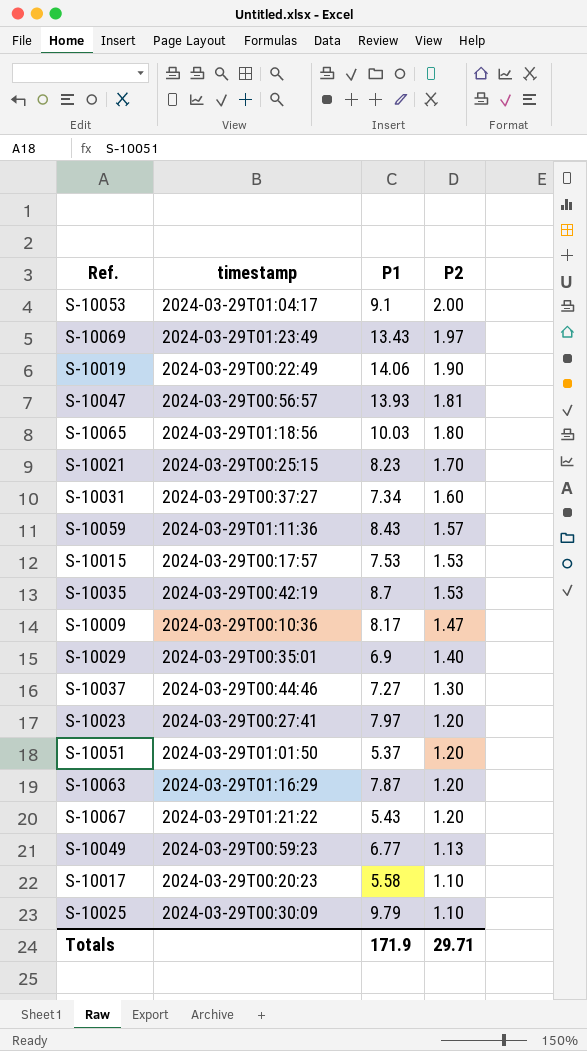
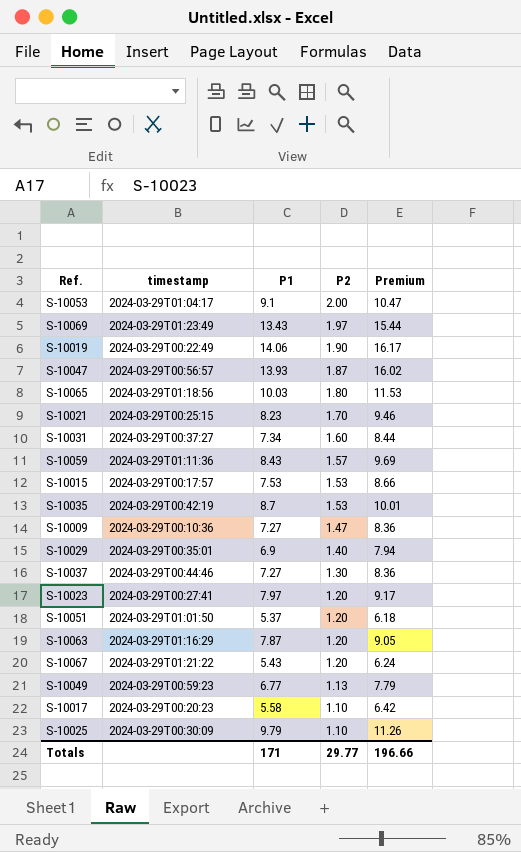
column Premium | formula: none -> [P1] * 1.15
S-10047 | P2: 1.81 -> 1.87
S-10009 | P1: 8.17 -> 7.27
Totals | P1: 171.9 -> 171
Totals | P2: 29.71 -> 29.77

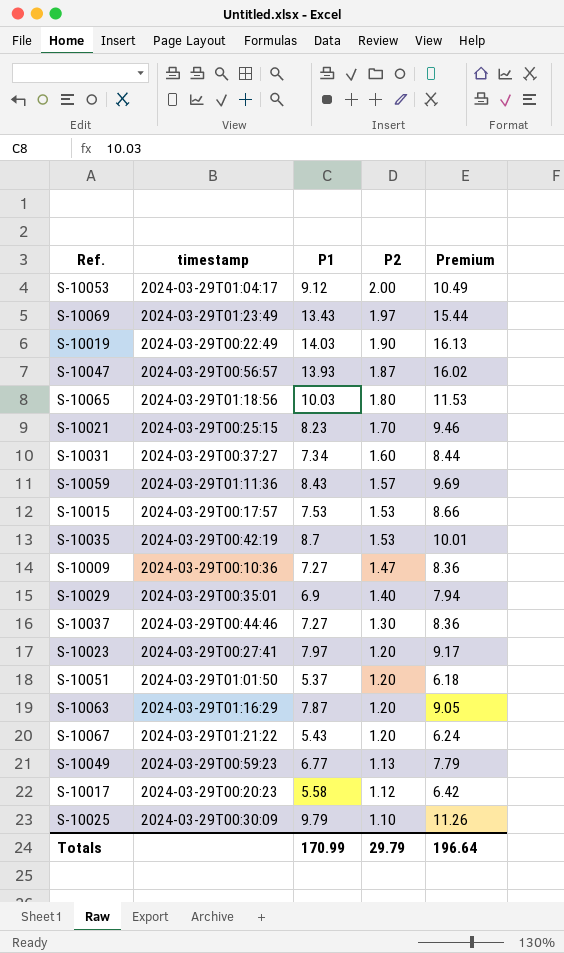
S-10053 | P1: 9.1 -> 9.12
S-10053 | Premium: 10.47 -> 10.49
S-10019 | P1: 14.06 -> 14.03
S-10019 | Premium: 16.17 -> 16.13
S-10017 | P2: 1.10 -> 1.12
Totals | P1: 171 -> 170.99
Totals | P2: 29.77 -> 29.79
Totals | Premium: 196.66 -> 196.64

